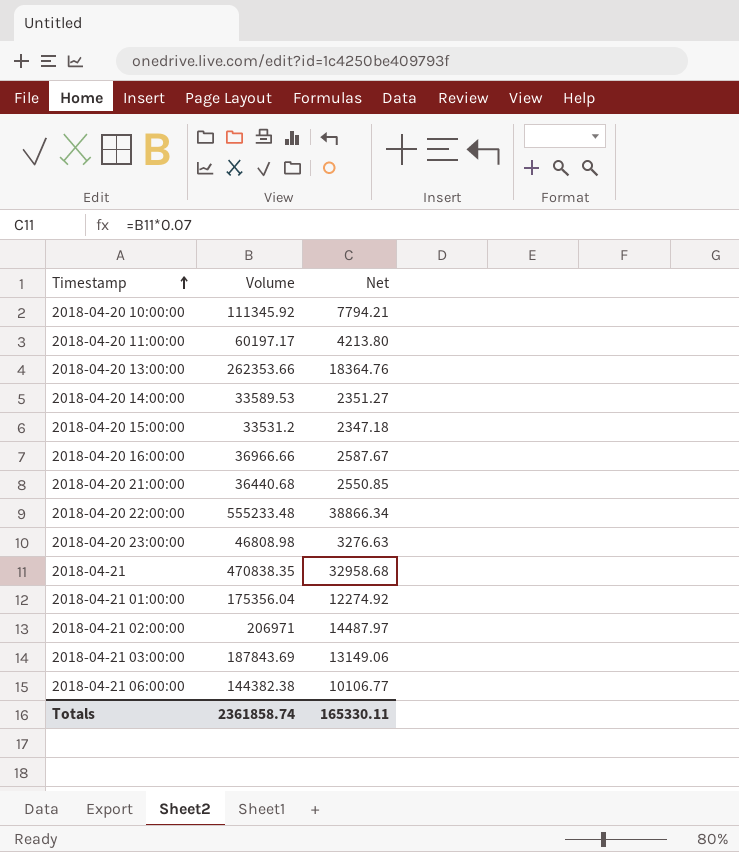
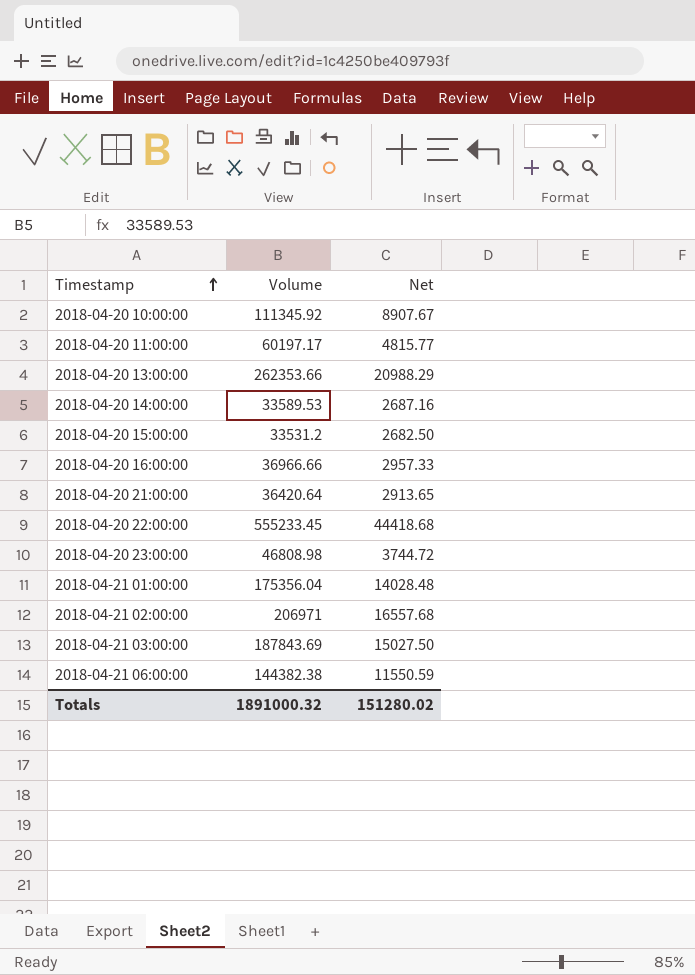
column Net | formula: [Volume] * 0.07 -> [Volume] * 0.08
row 2018-04-21: 470838.35 | 32958.68 -> none
2018-04-20 21:00:00 | Volume: 36440.68 -> 36420.64
2018-04-20 22:00:00 | Volume: 555233.48 -> 555233.45
Totals | Volume: 2361858.74 -> 1891000.32
Totals | Net: 165330.11 -> 151280.02

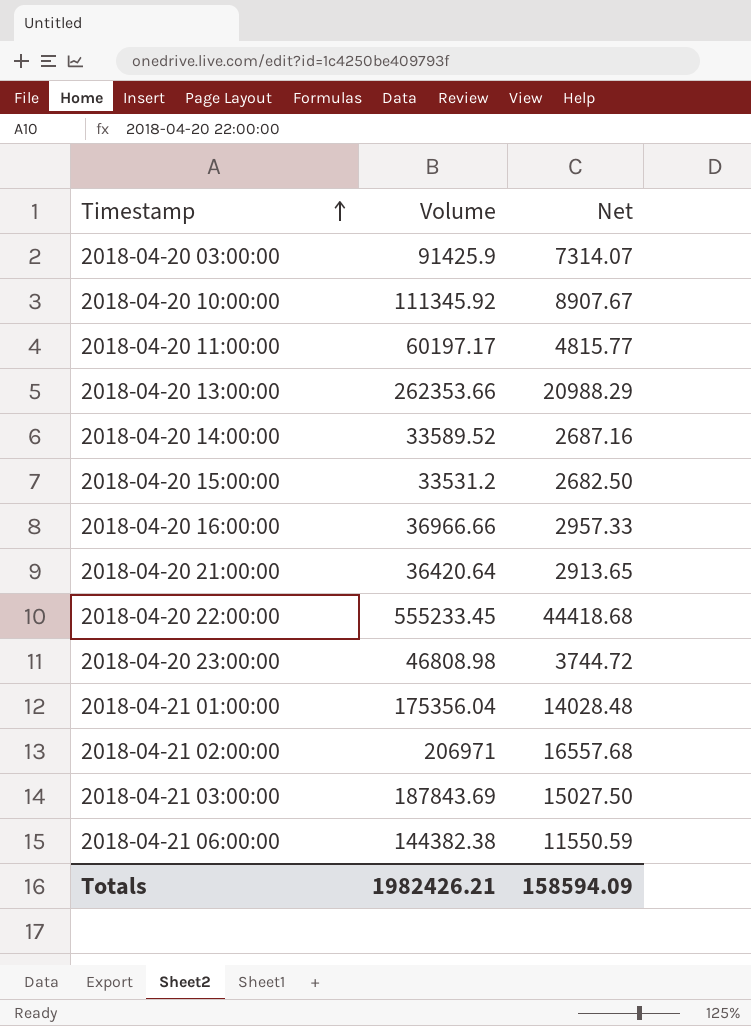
row 2018-04-20 03:00:00: none -> 91425.9 | 7314.07
2018-04-20 14:00:00 | Volume: 33589.53 -> 33589.52
Totals | Volume: 1891000.32 -> 1982426.21
Totals | Net: 151280.02 -> 158594.09

